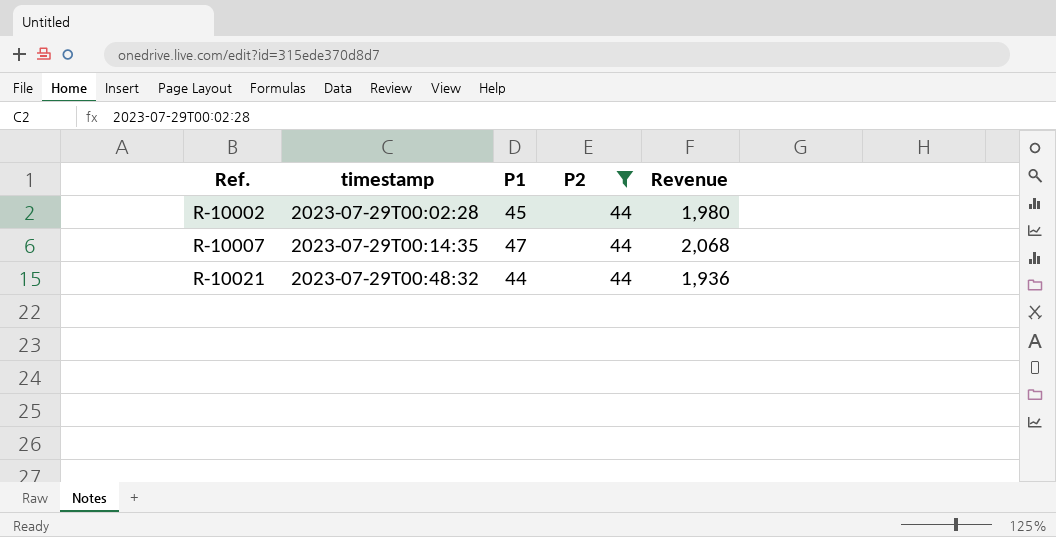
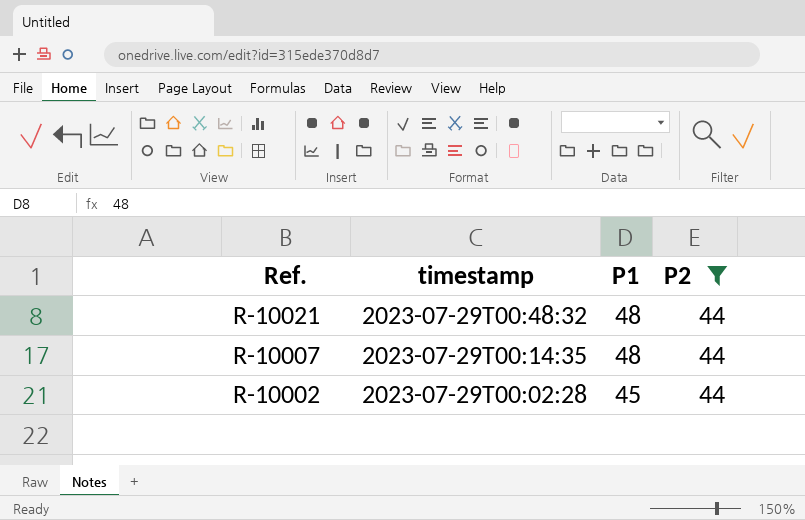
row order: Ref. ascending -> Ref. descending
column Revenue | formula: [P1] * [P2] -> none
R-10021 | P1: 44 -> 48
R-10007 | P1: 47 -> 48

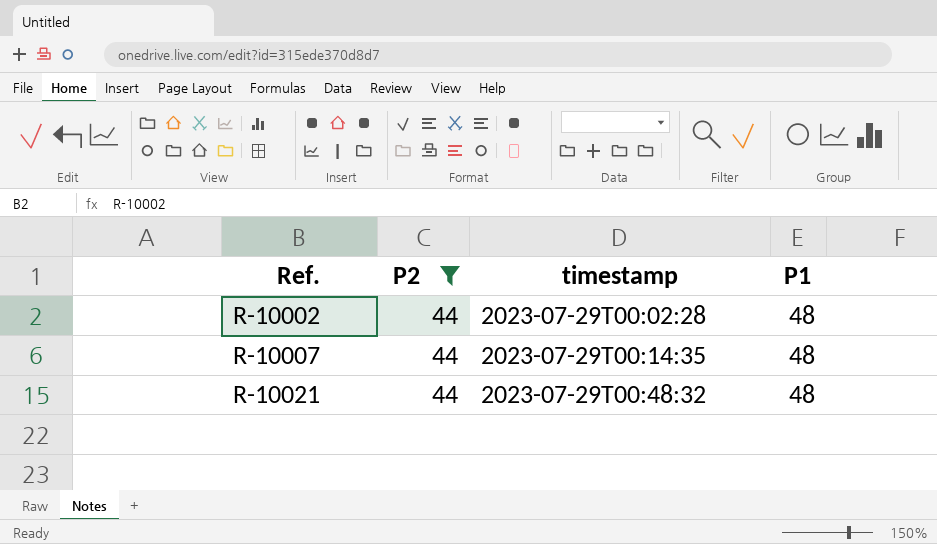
row order: Ref. descending -> Ref. ascending
column P2 | position: 4 -> 2
R-10002 | P1: 45 -> 48

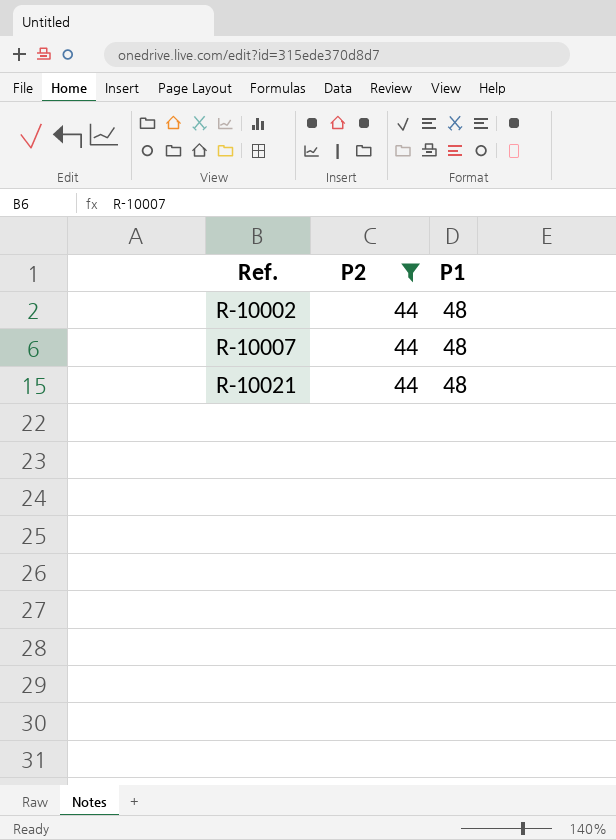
column timestamp | position: 3 -> none

